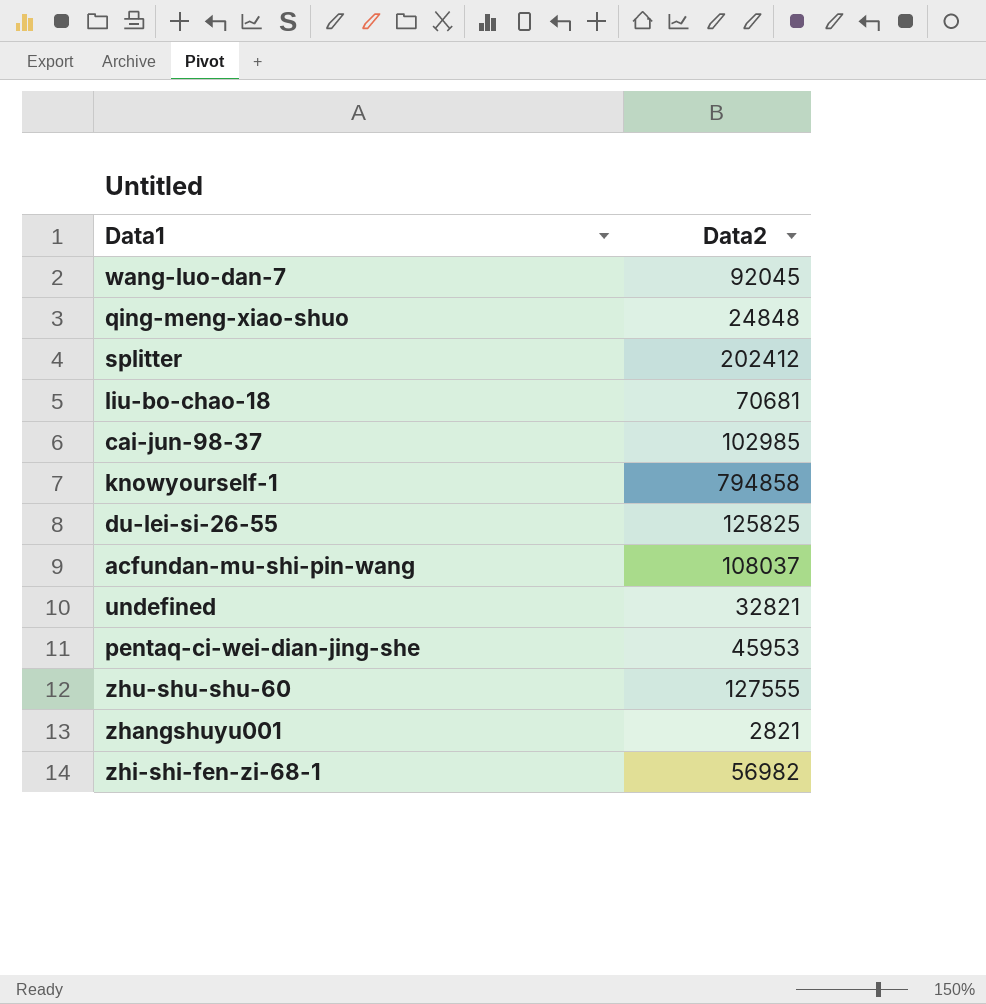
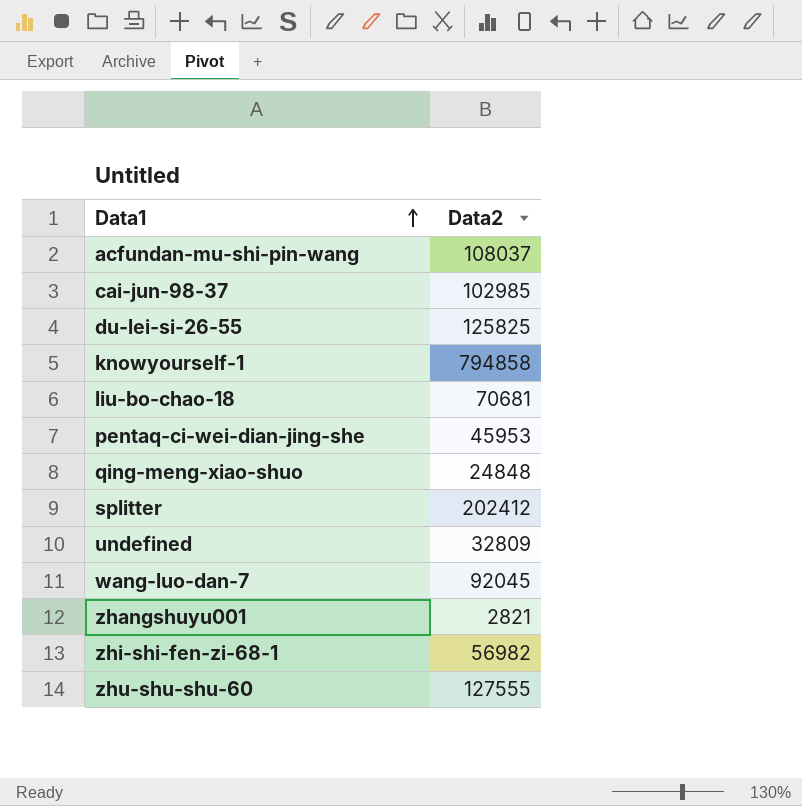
row order: none -> Data1 ascending
undefined | Data2: 32821 -> 32809

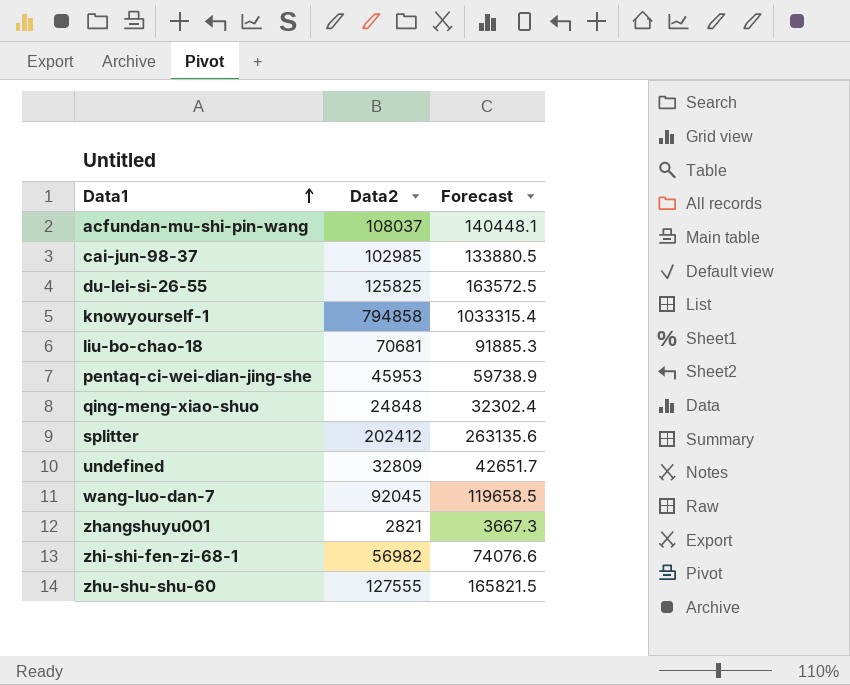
column Forecast | formula: none -> [Data2] * 1.3

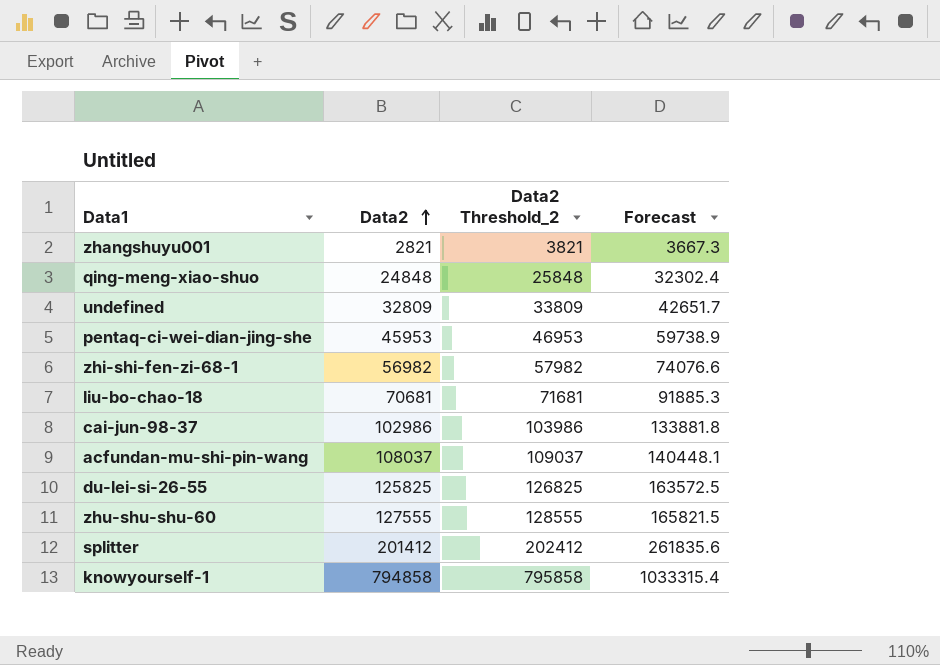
row order: Data1 ascending -> Data2 ascending
column Data2 Threshold_2 | formula: none -> [Data2] + 1000
row wang-luo-dan-7: 92045 | 119658.5 -> none
cai-jun-98-37 | Data2: 102985 -> 102986
cai-jun-98-37 | Forecast: 133880.5 -> 133881.8
splitter | Data2: 202412 -> 201412
splitter | Forecast: 263135.6 -> 261835.6

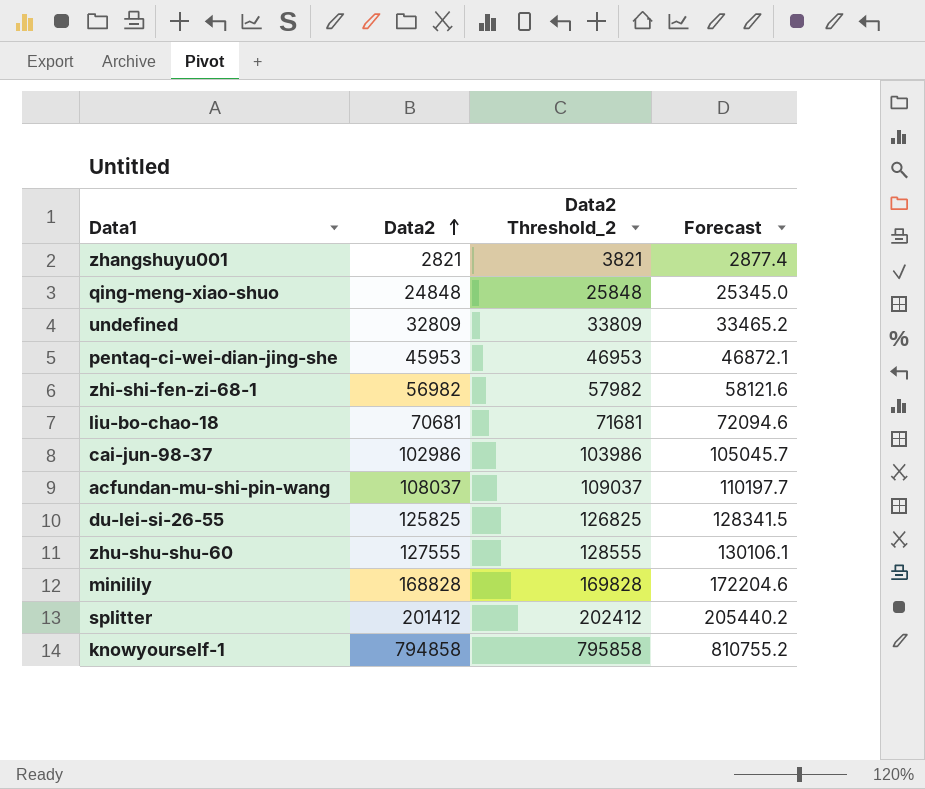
column Forecast | formula: [Data2] * 1.3 -> [Data2] * 1.02
row minilily: none -> 168828 | 169828 | 172204.6

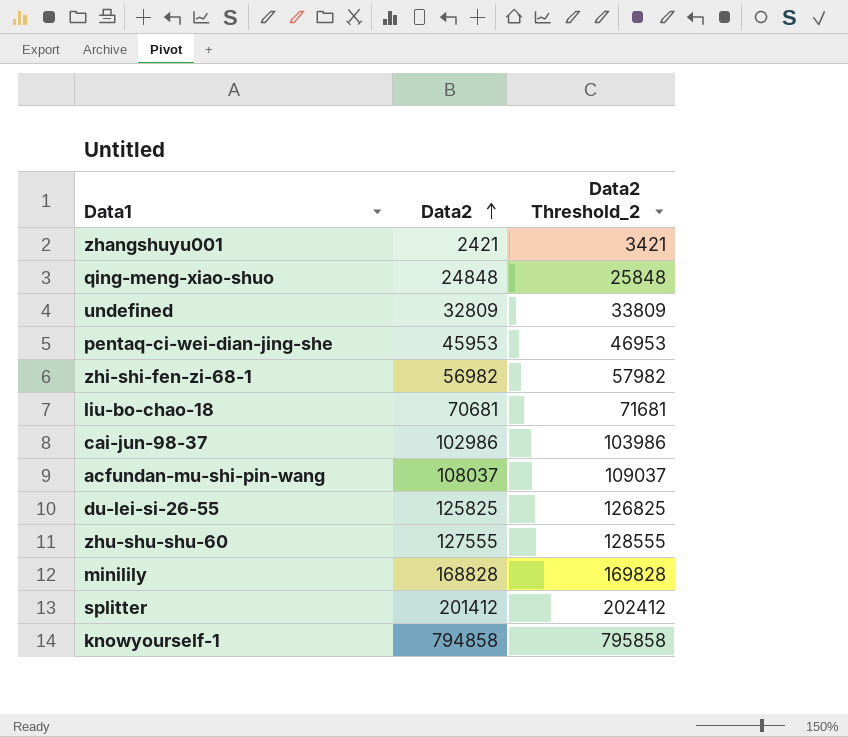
column Forecast | formula: [Data2] * 1.02 -> none
zhangshuyu001 | Data2: 2821 -> 2421
zhangshuyu001 | Data2 Threshold_2: 3821 -> 3421

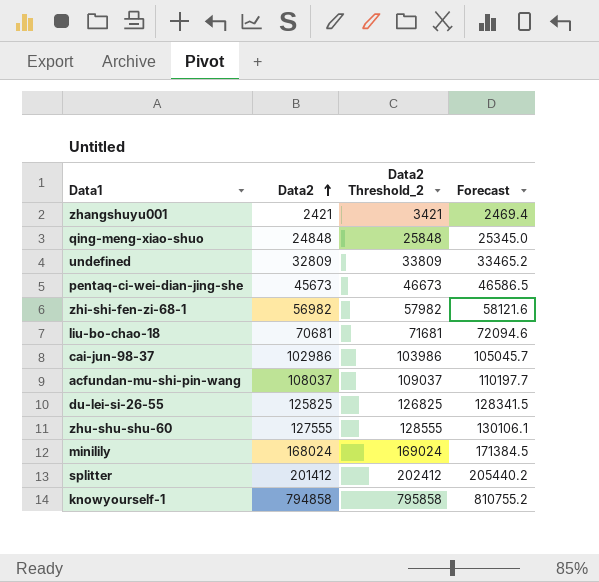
column Forecast | formula: none -> [Data2] * 1.02
pentaq-ci-wei-dian-jing-she | Data2: 45953 -> 45673
pentaq-ci-wei-dian-jing-she | Data2 Threshold_2: 46953 -> 46673
minilily | Data2: 168828 -> 168024
minilily | Data2 Threshold_2: 169828 -> 169024

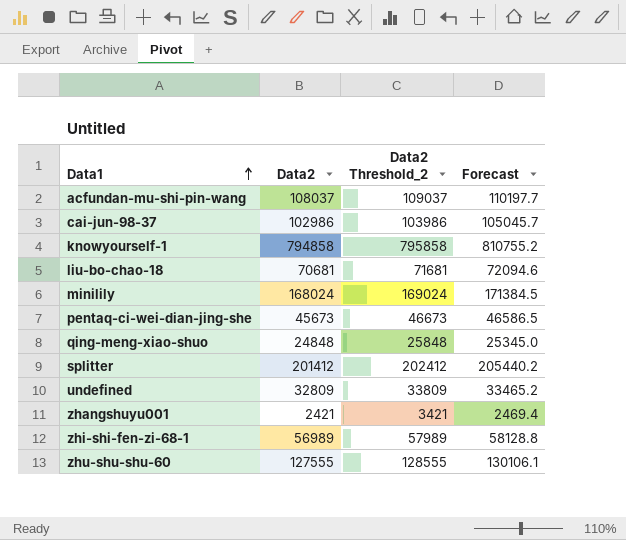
row order: Data2 ascending -> Data1 ascending
row du-lei-si-26-55: 125825 | 126825 | 128341.5 -> none
zhi-shi-fen-zi-68-1 | Data2: 56982 -> 56989
zhi-shi-fen-zi-68-1 | Data2 Threshold_2: 57982 -> 57989
zhi-shi-fen-zi-68-1 | Forecast: 58121.6 -> 58128.8

